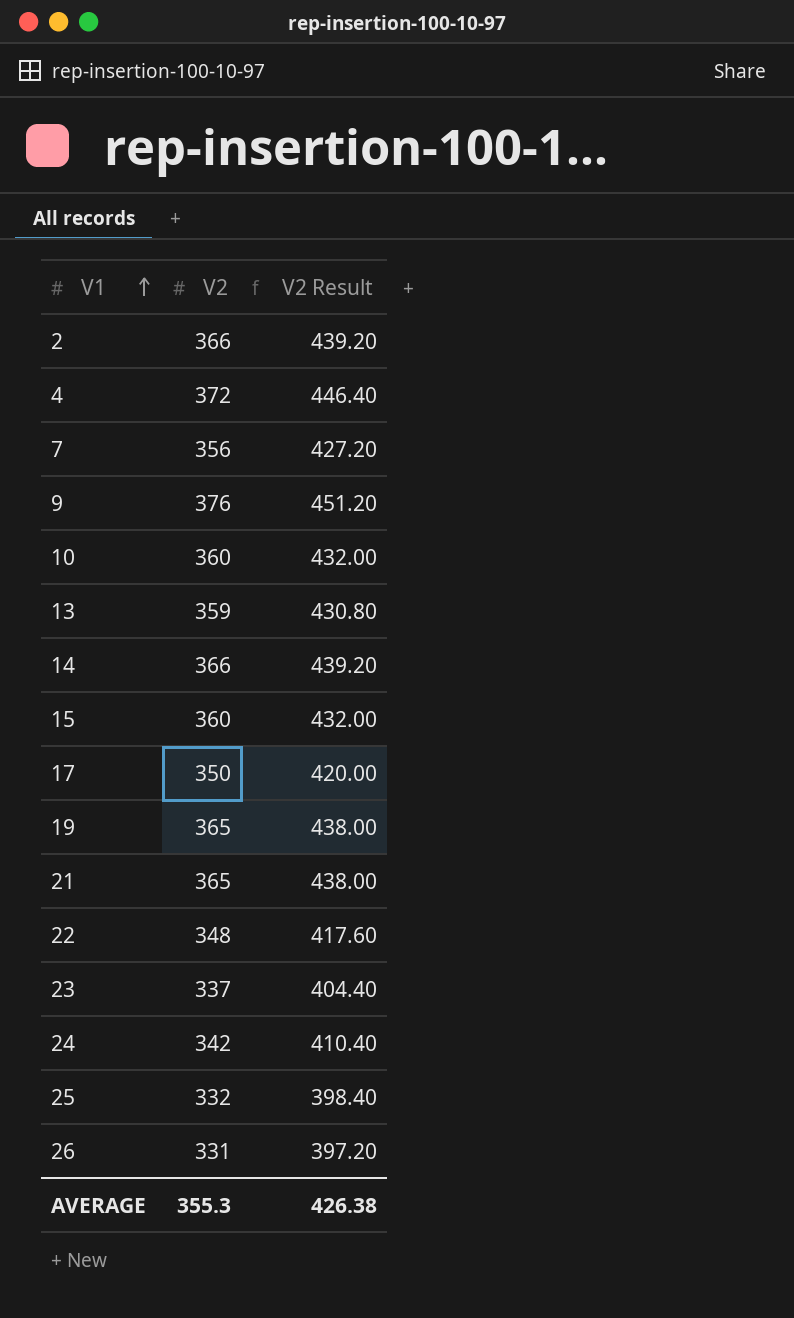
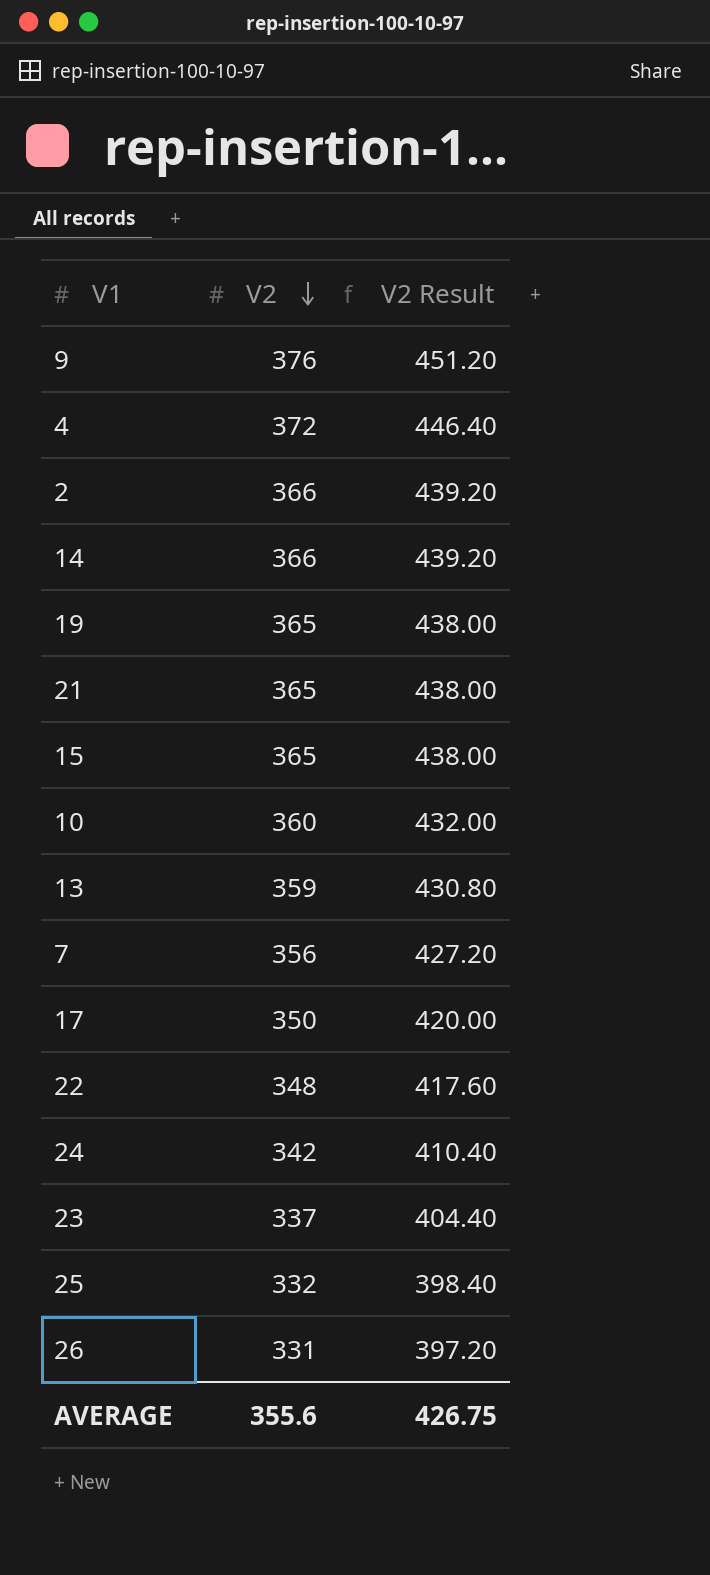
row order: V1 ascending -> V2 descending
15 | V2: 360 -> 365
15 | V2 Result: 432.00 -> 438.00
AVERAGE | V2: 355.3 -> 355.6
AVERAGE | V2 Result: 426.38 -> 426.75

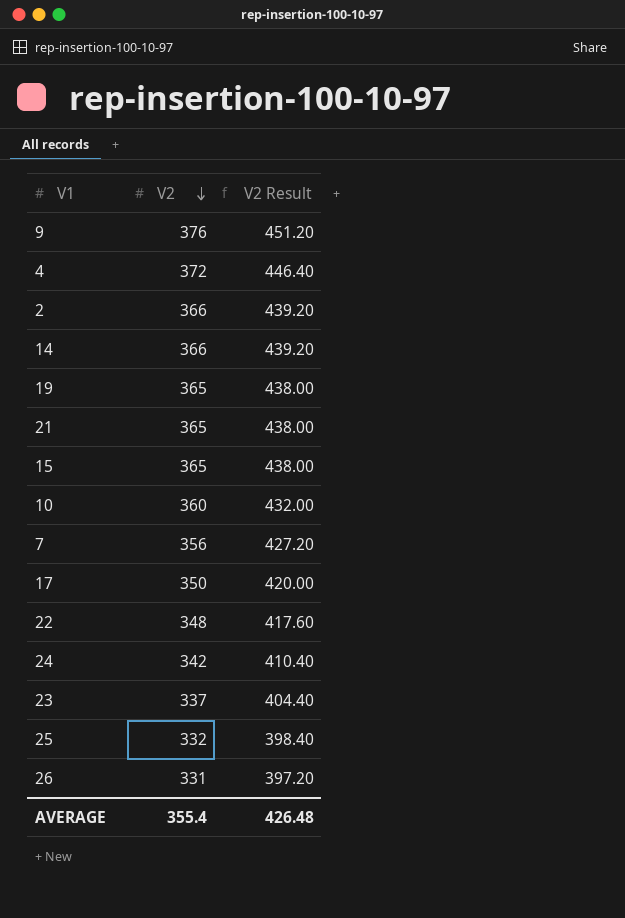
row 13: 359 | 430.80 -> none
AVERAGE | V2: 355.6 -> 355.4
AVERAGE | V2 Result: 426.75 -> 426.48

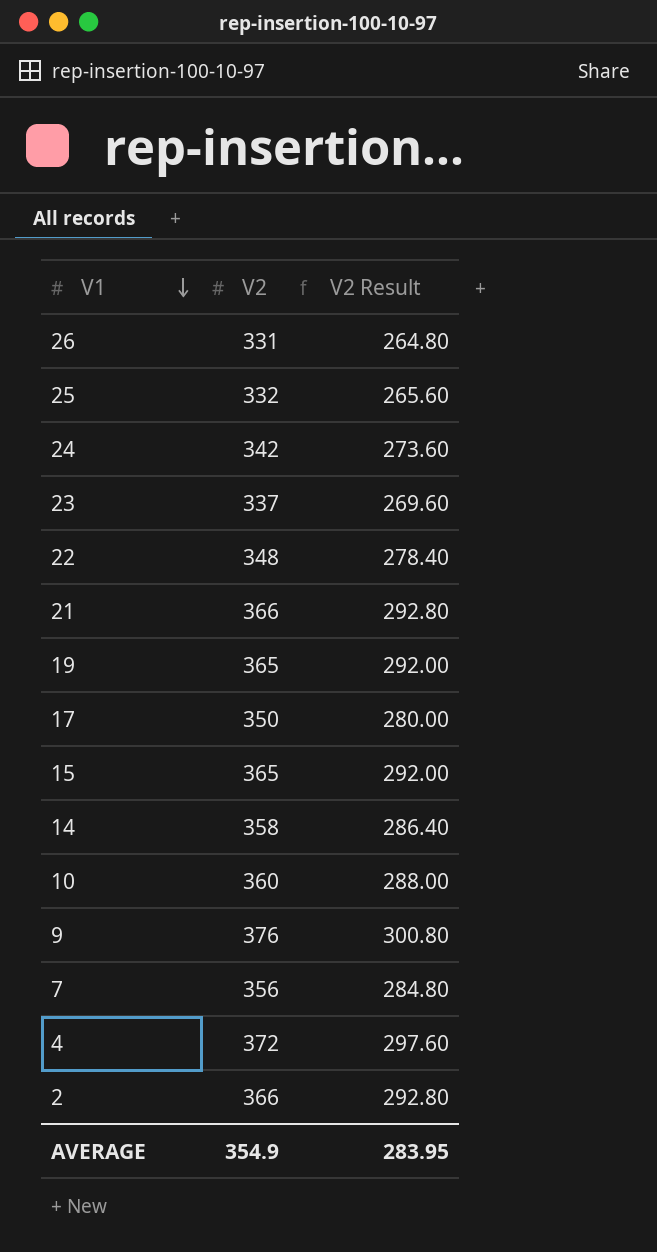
row order: V2 descending -> V1 descending
column V2 Result | formula: [V2] * 1.2 -> [V2] * 0.8
21 | V2: 365 -> 366
14 | V2: 366 -> 358
AVERAGE | V2: 355.4 -> 354.9
AVERAGE | V2 Result: 426.48 -> 283.95

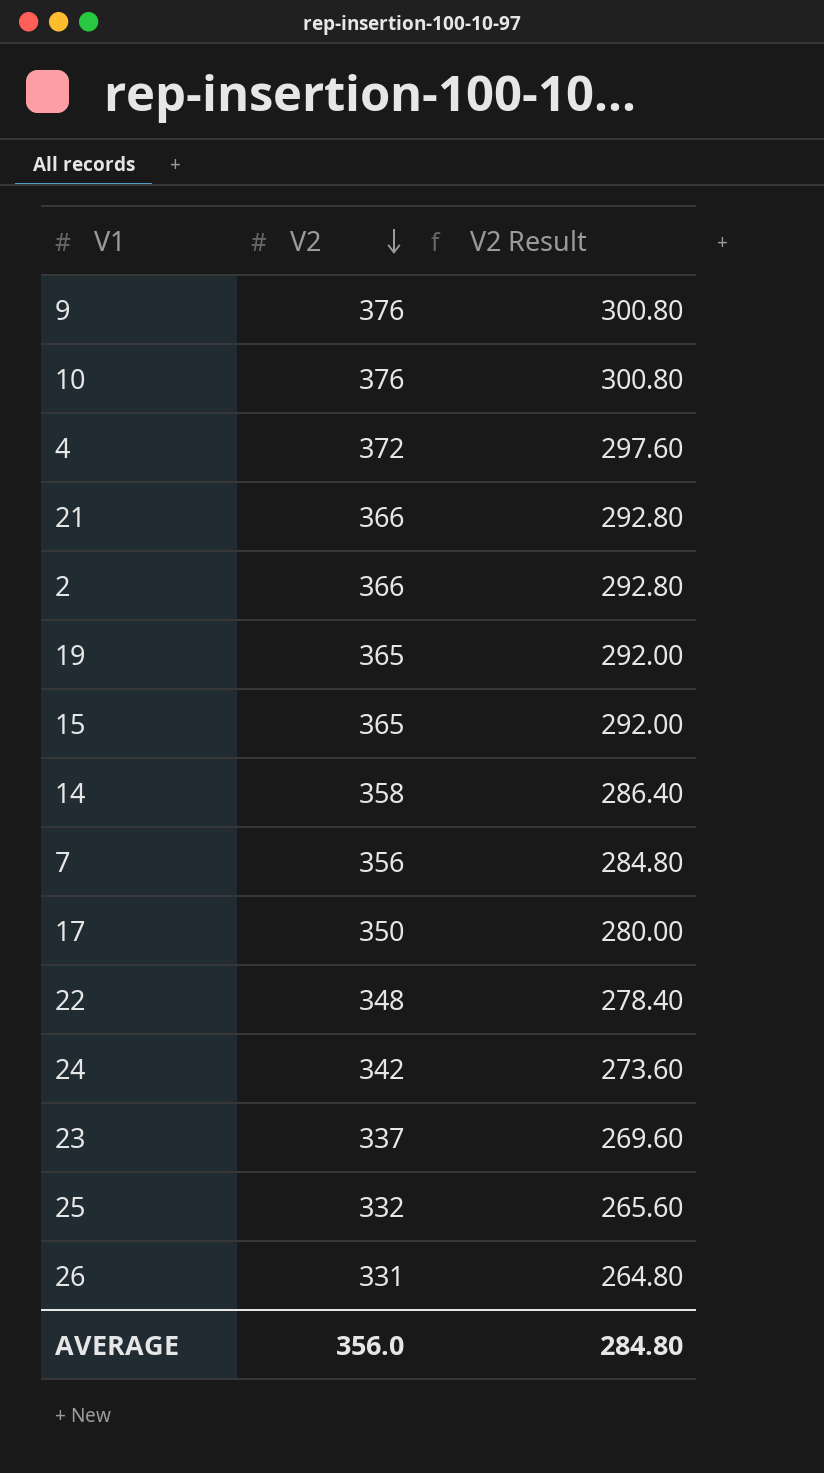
row order: V1 descending -> V2 descending
10 | V2: 360 -> 376
10 | V2 Result: 288.00 -> 300.80
AVERAGE | V2: 354.9 -> 356.0
AVERAGE | V2 Result: 283.95 -> 284.80

